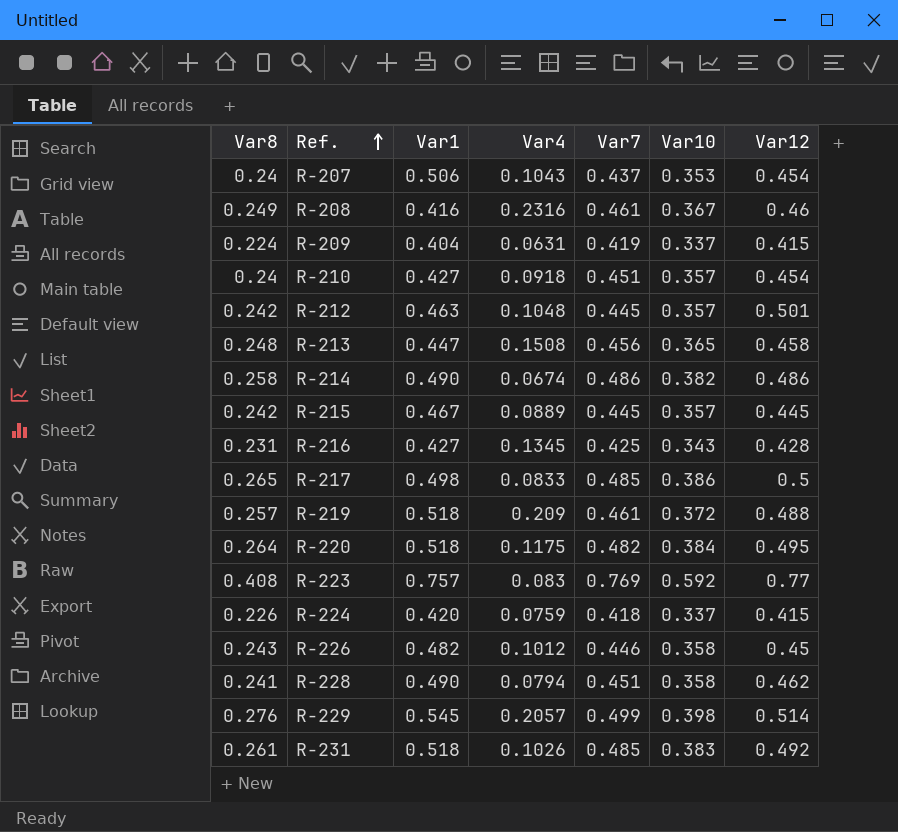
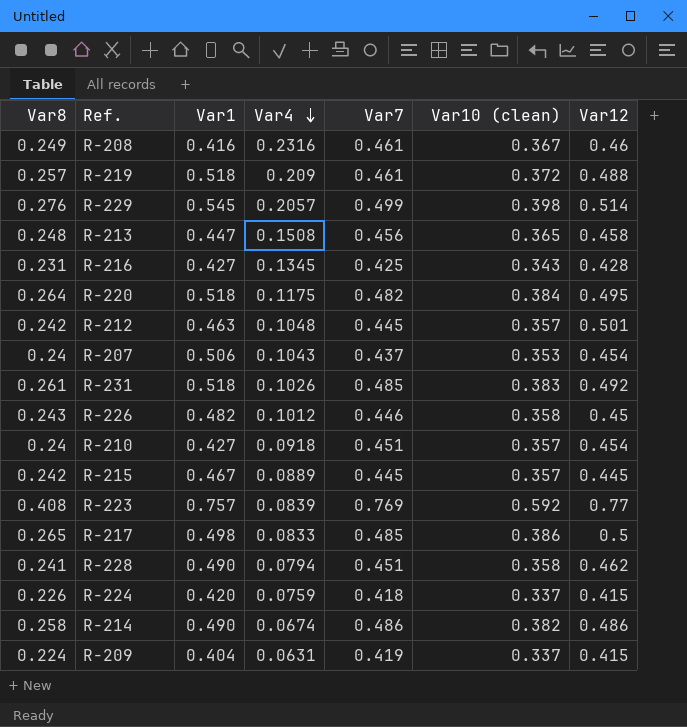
row order: Ref. ascending -> Var4 descending
column name: Var10 -> Var10 (clean)
R-223 | Var4: 0.083 -> 0.0839

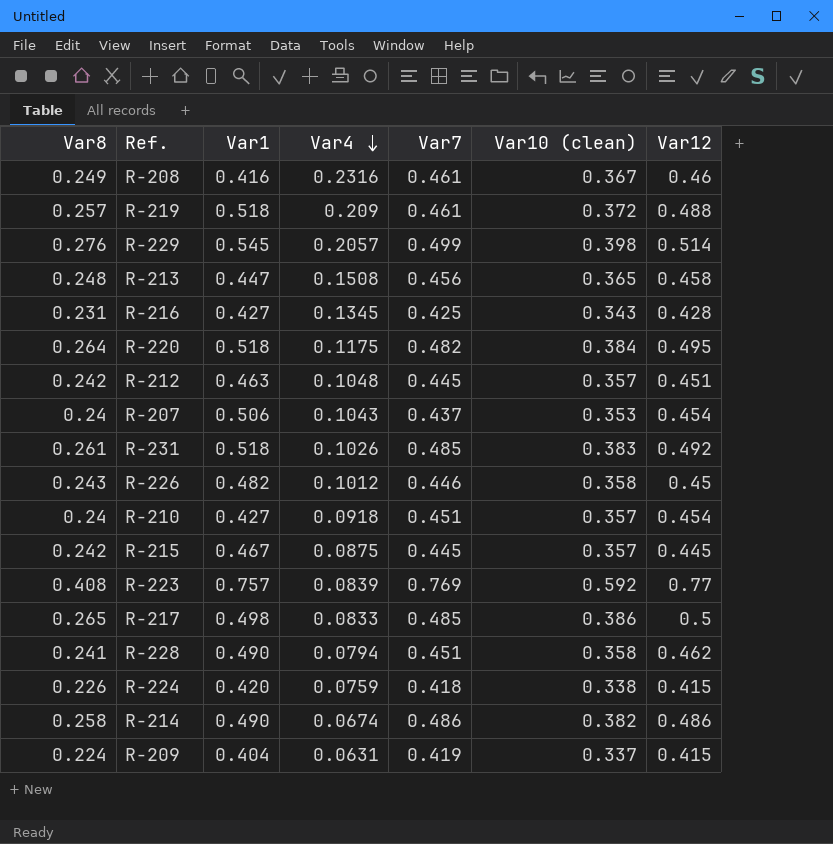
R-212 | Var12: 0.501 -> 0.451
R-215 | Var4: 0.0889 -> 0.0875
R-224 | Var10 (clean): 0.337 -> 0.338

